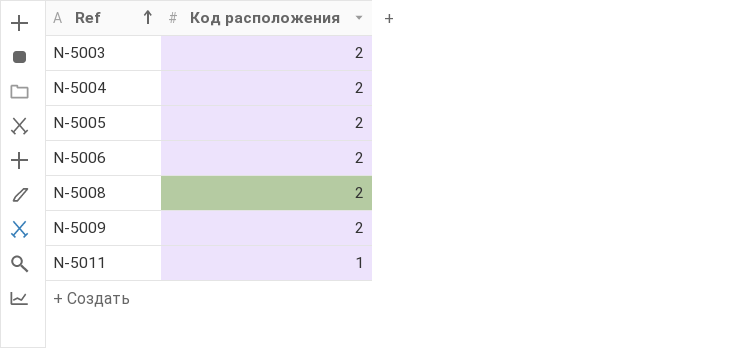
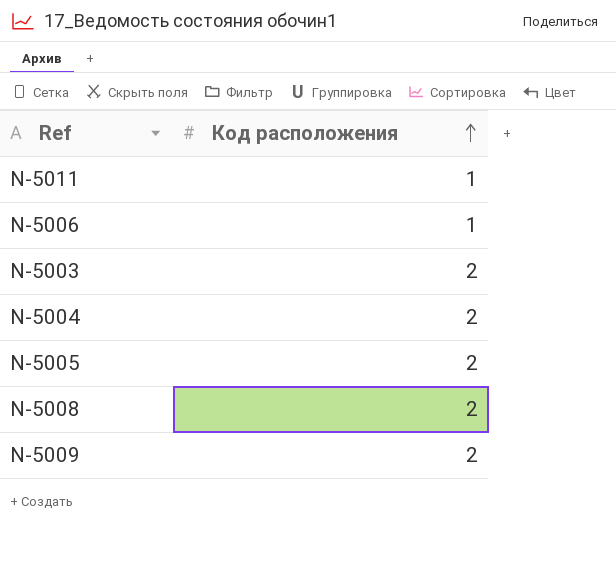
row order: Ref ascending -> Код расположения ascending
N-5006 | Код расположения: 2 -> 1

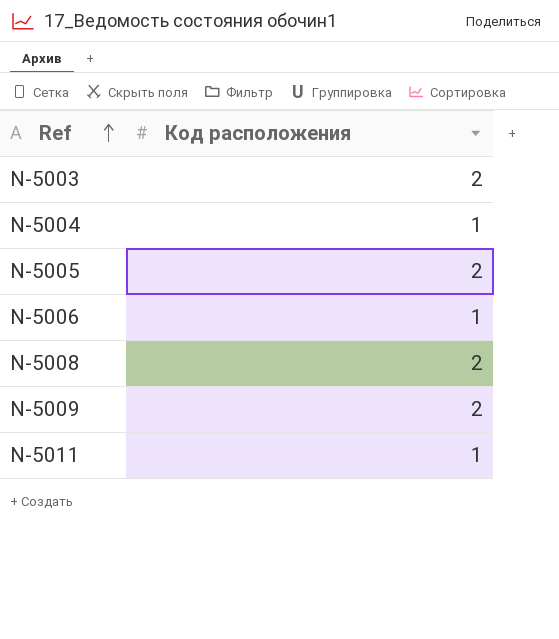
row order: Код расположения ascending -> Ref ascending
N-5004 | Код расположения: 2 -> 1

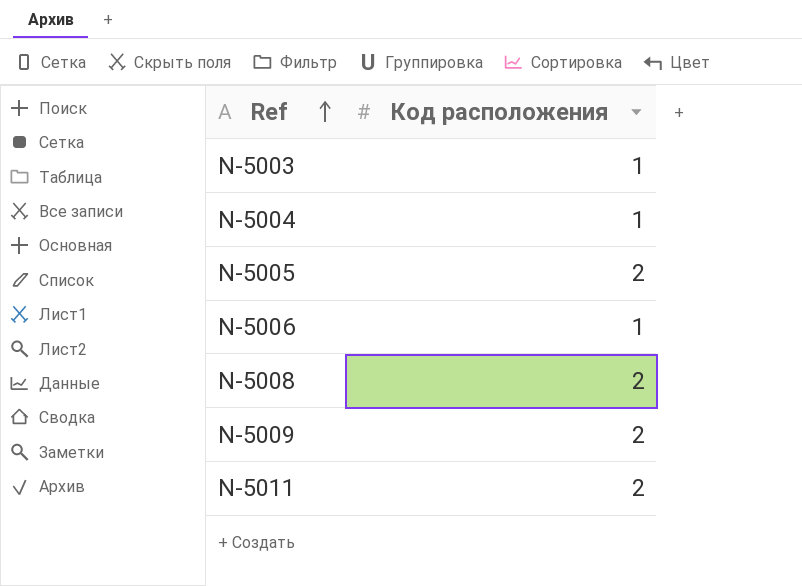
N-5003 | Код расположения: 2 -> 1
N-5011 | Код расположения: 1 -> 2

